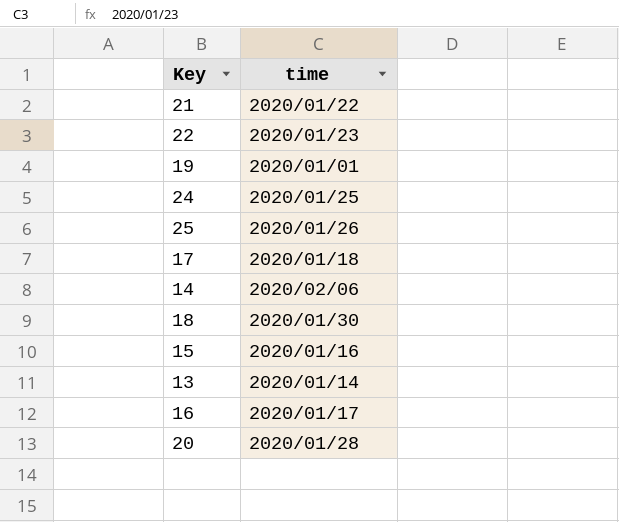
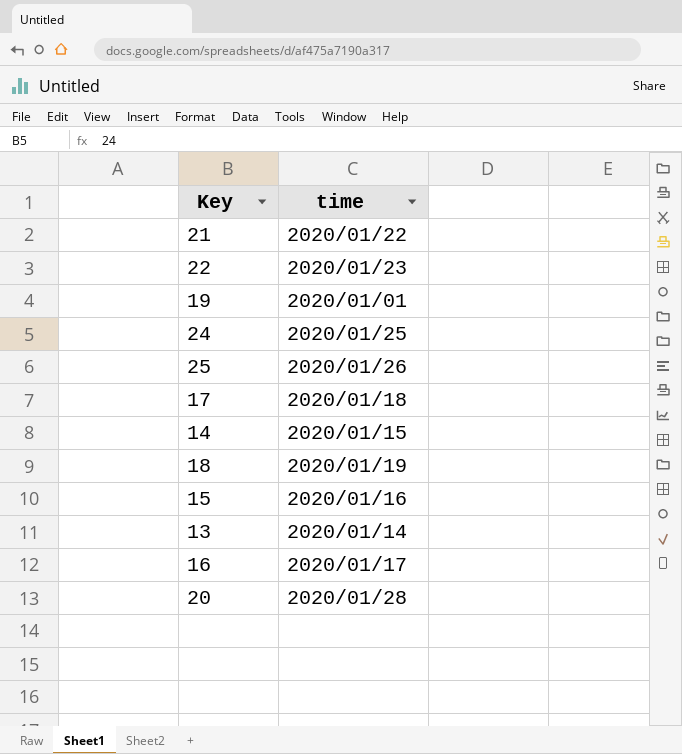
14 | time: 2020/02/06 -> 2020/01/15
18 | time: 2020/01/30 -> 2020/01/19

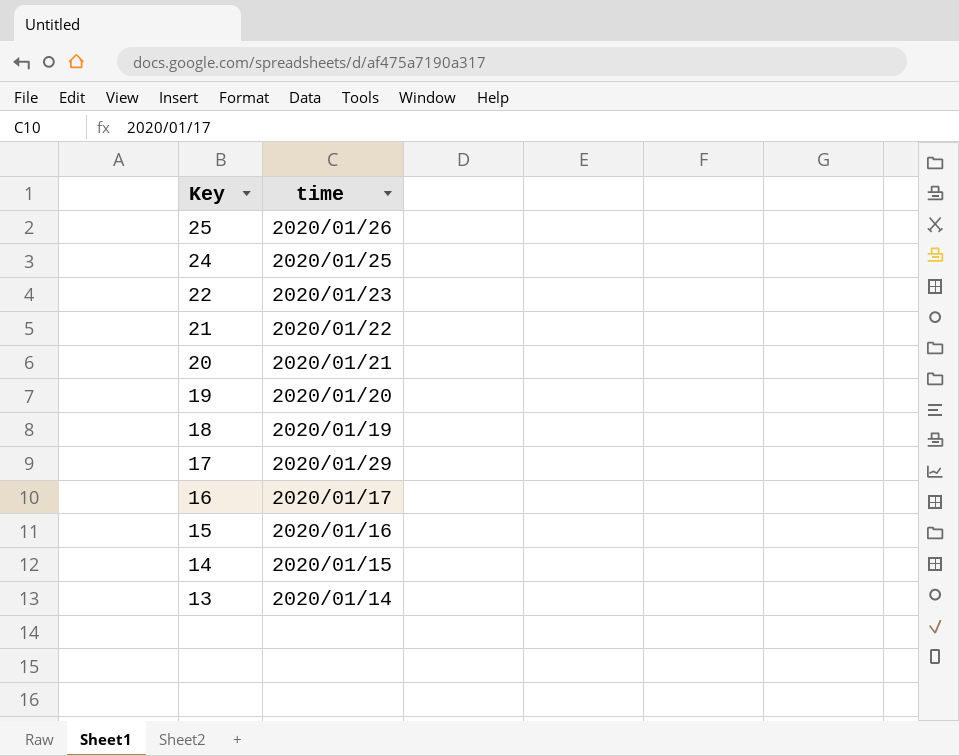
row order: none -> Key descending
20 | time: 2020/01/28 -> 2020/01/21
19 | time: 2020/01/01 -> 2020/01/20
17 | time: 2020/01/18 -> 2020/01/29

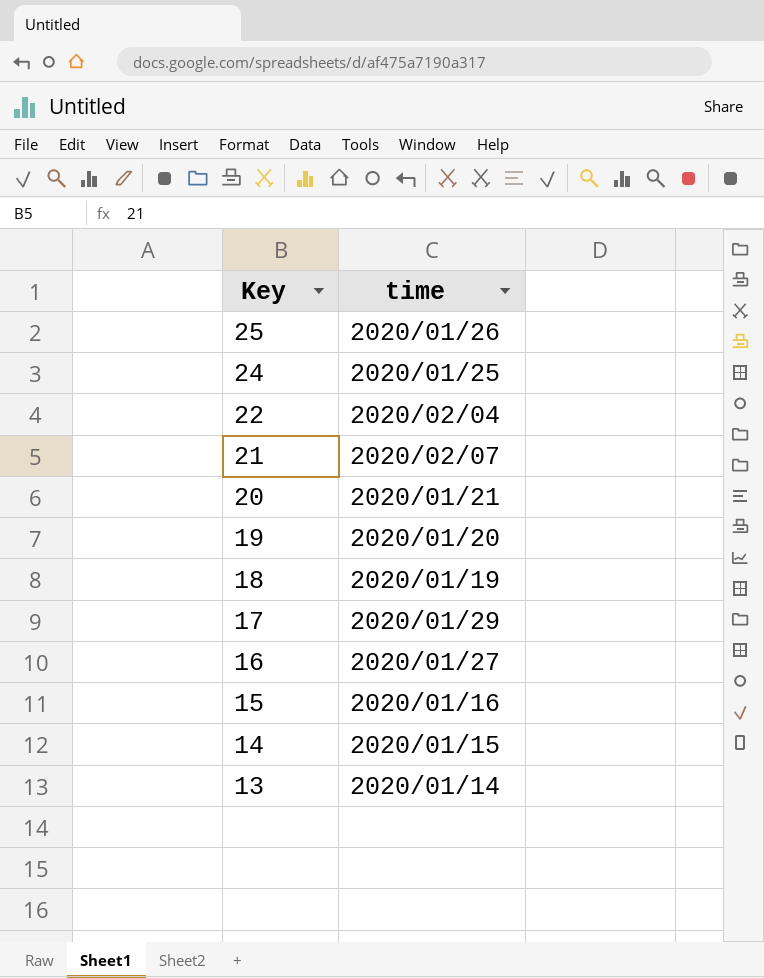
22 | time: 2020/01/23 -> 2020/02/04
21 | time: 2020/01/22 -> 2020/02/07
16 | time: 2020/01/17 -> 2020/01/27

